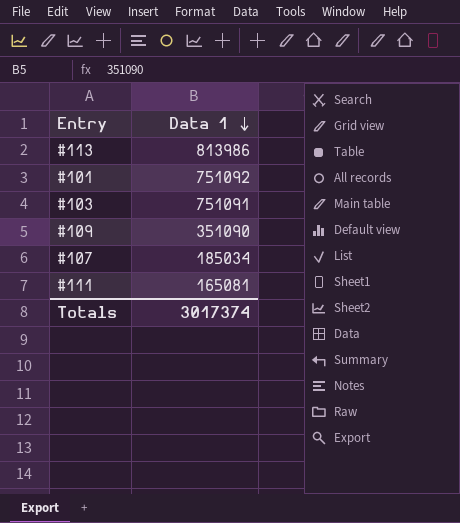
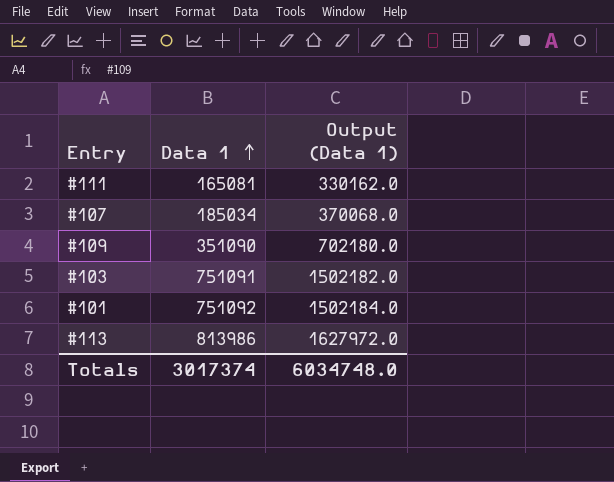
row order: Data 1 descending -> Data 1 ascending
column Output (Data 1) | formula: none -> [Data 1] * 2

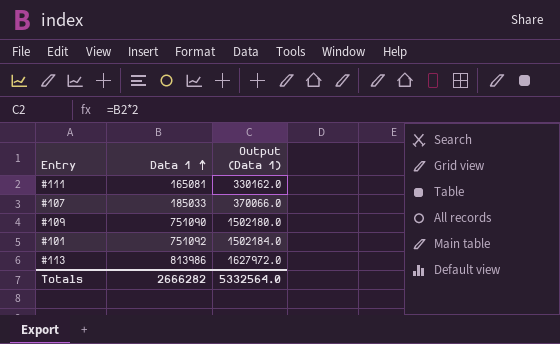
row #103: 751091 | 1502182.0 -> none
#107 | Data 1: 185034 -> 185033
#107 | Output (Data 1): 370068.0 -> 370066.0
#109 | Data 1: 351090 -> 751090
#109 | Output (Data 1): 702180.0 -> 1502180.0
Totals | Data 1: 3017374 -> 2666282
Totals | Output (Data 1): 6034748.0 -> 5332564.0

